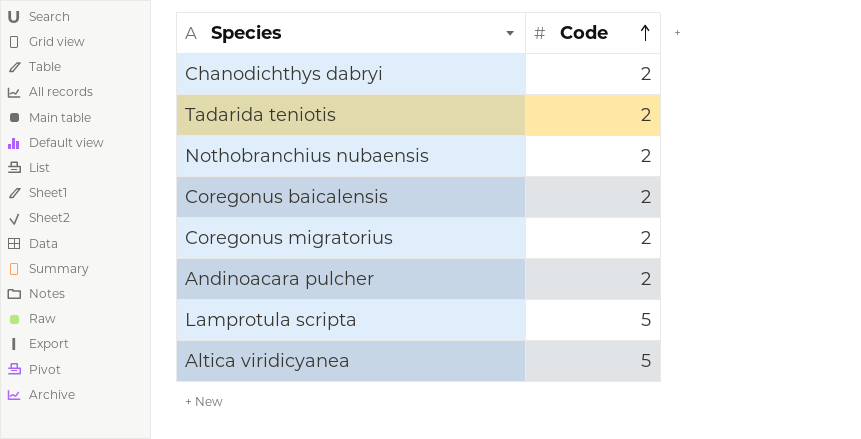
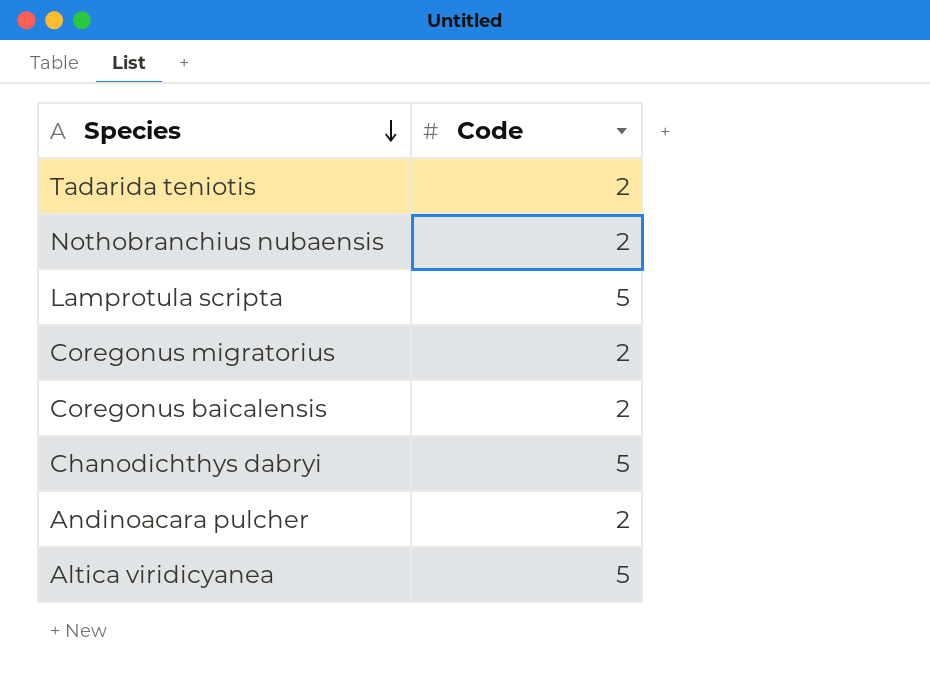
row order: Code ascending -> Species descending
Chanodichthys dabryi | Code: 2 -> 5

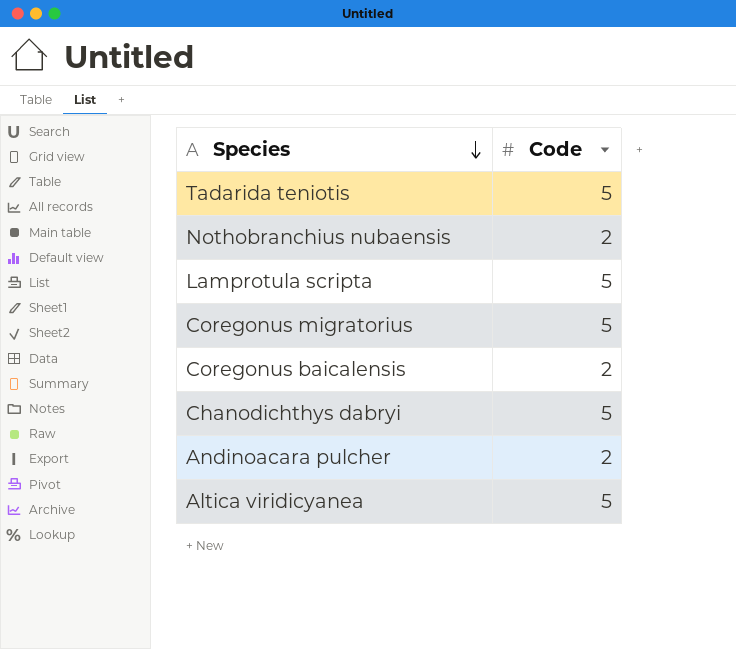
Tadarida teniotis | Code: 2 -> 5
Coregonus migratorius | Code: 2 -> 5

